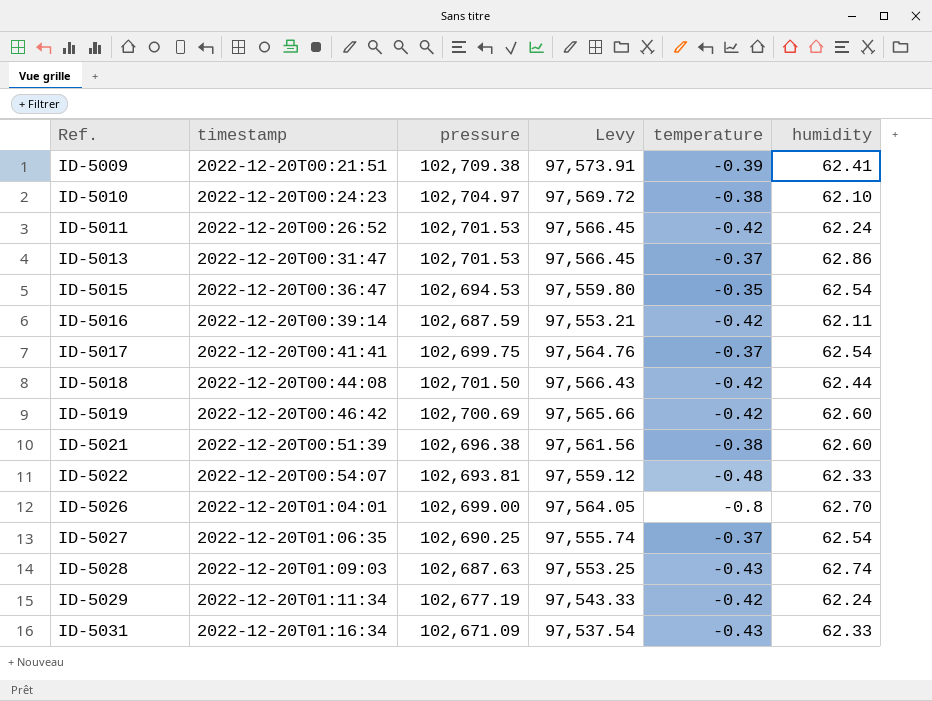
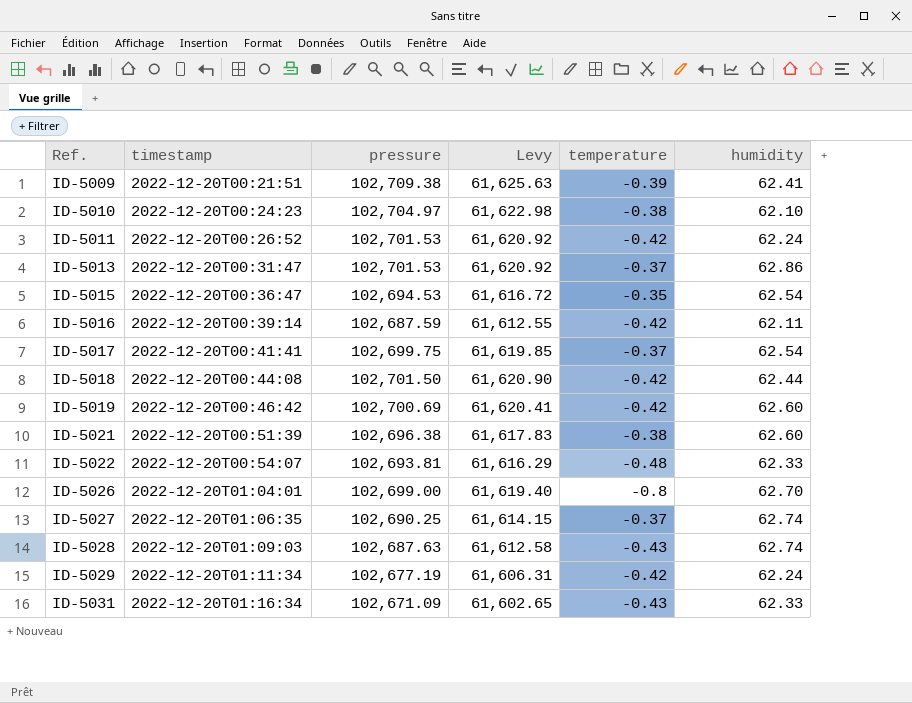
column Levy | formula: [pressure] * 0.95 -> [pressure] * 0.6
ID-5027 | humidity: 62.54 -> 62.74

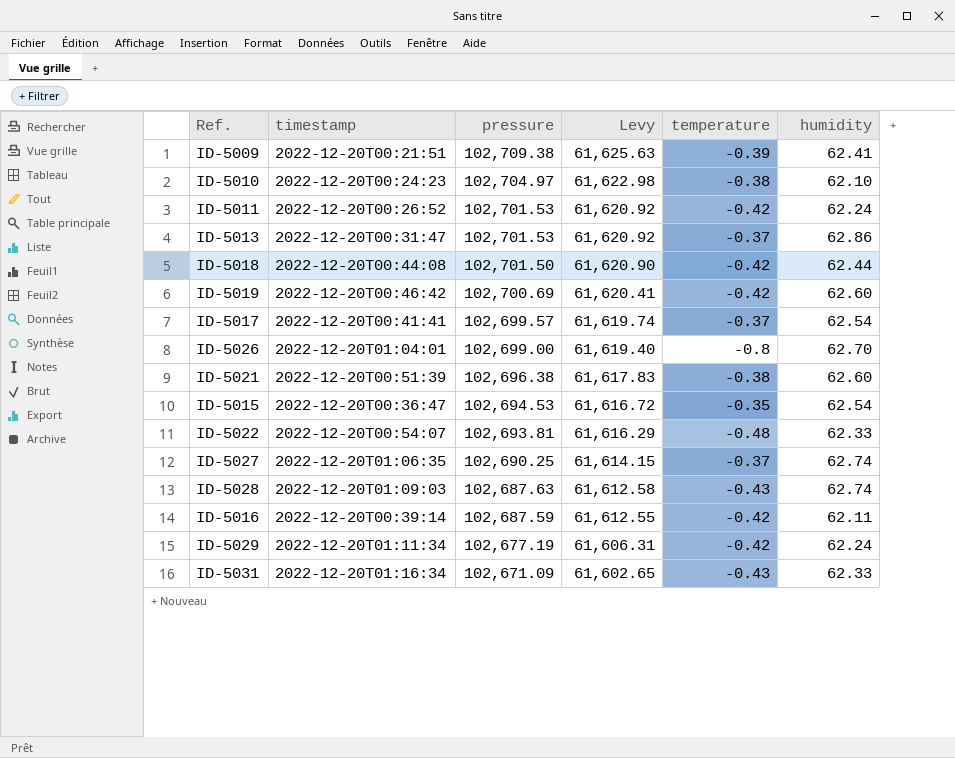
row order: Ref. ascending -> pressure descending
ID-5017 | pressure: 102,699.75 -> 102,699.57
ID-5017 | Levy: 61,619.85 -> 61,619.74

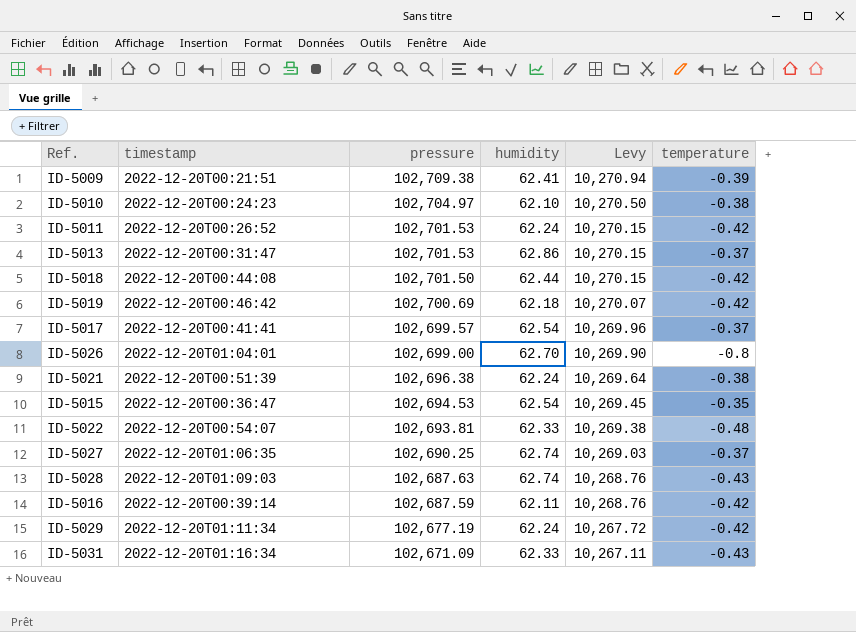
column humidity | position: 6 -> 4
column Levy | formula: [pressure] * 0.6 -> [pressure] * 0.1
ID-5019 | humidity: 62.60 -> 62.18
ID-5021 | humidity: 62.60 -> 62.24

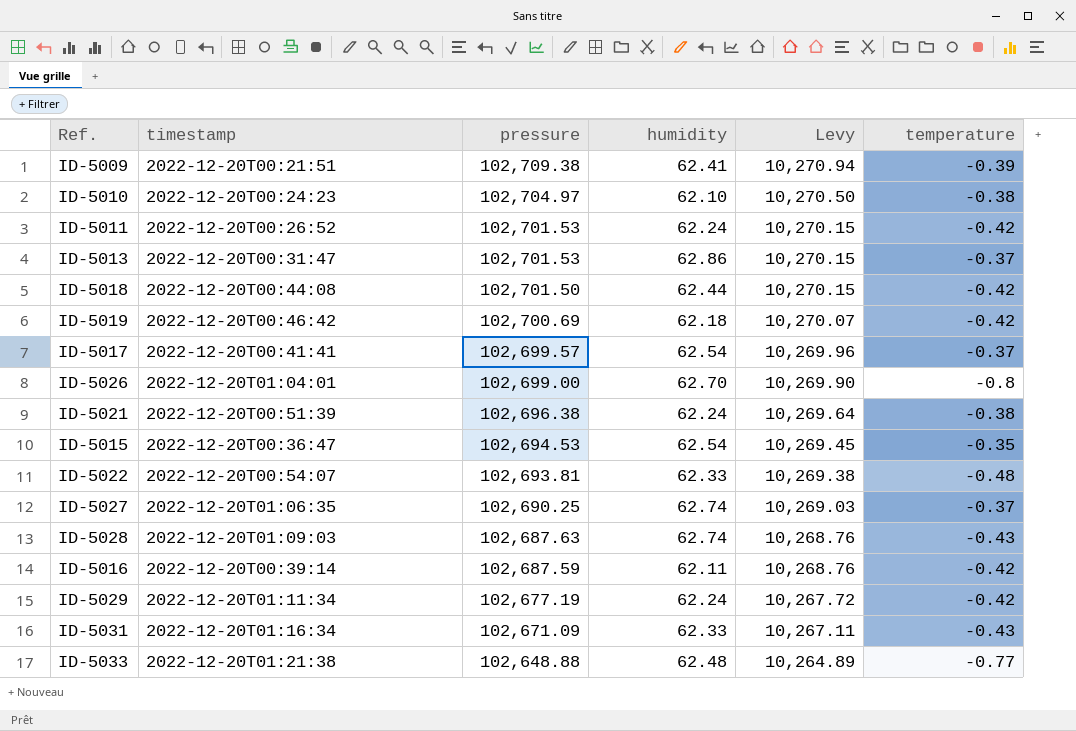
row ID-5033: none -> 2022-12-20T01:21:38 | 102,648.88 | 62.48 | 10,264.89 | -0.77

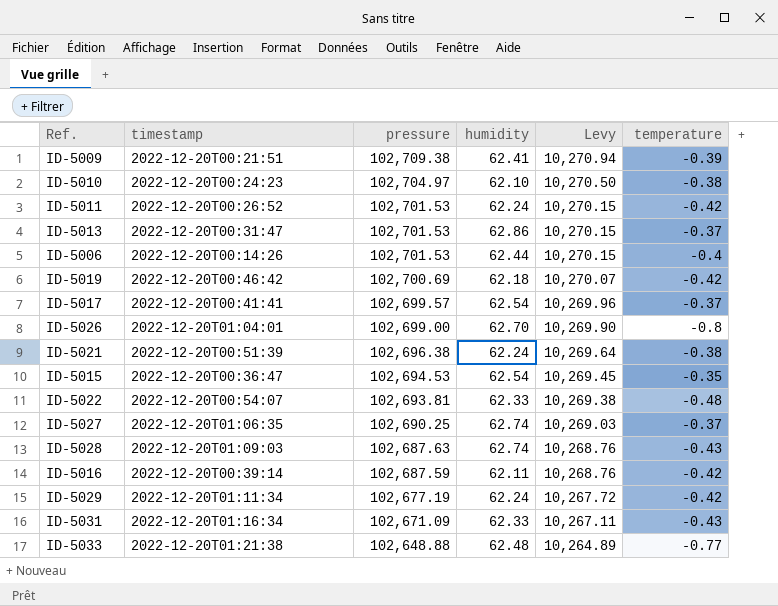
row ID-5018: 2022-12-20T00:44:08 | 102,701.50 | 62.44 | 10,270.15 | -0.42 -> none
row ID-5006: none -> 2022-12-20T00:14:26 | 102,701.53 | 62.44 | 10,270.15 | -0.4

